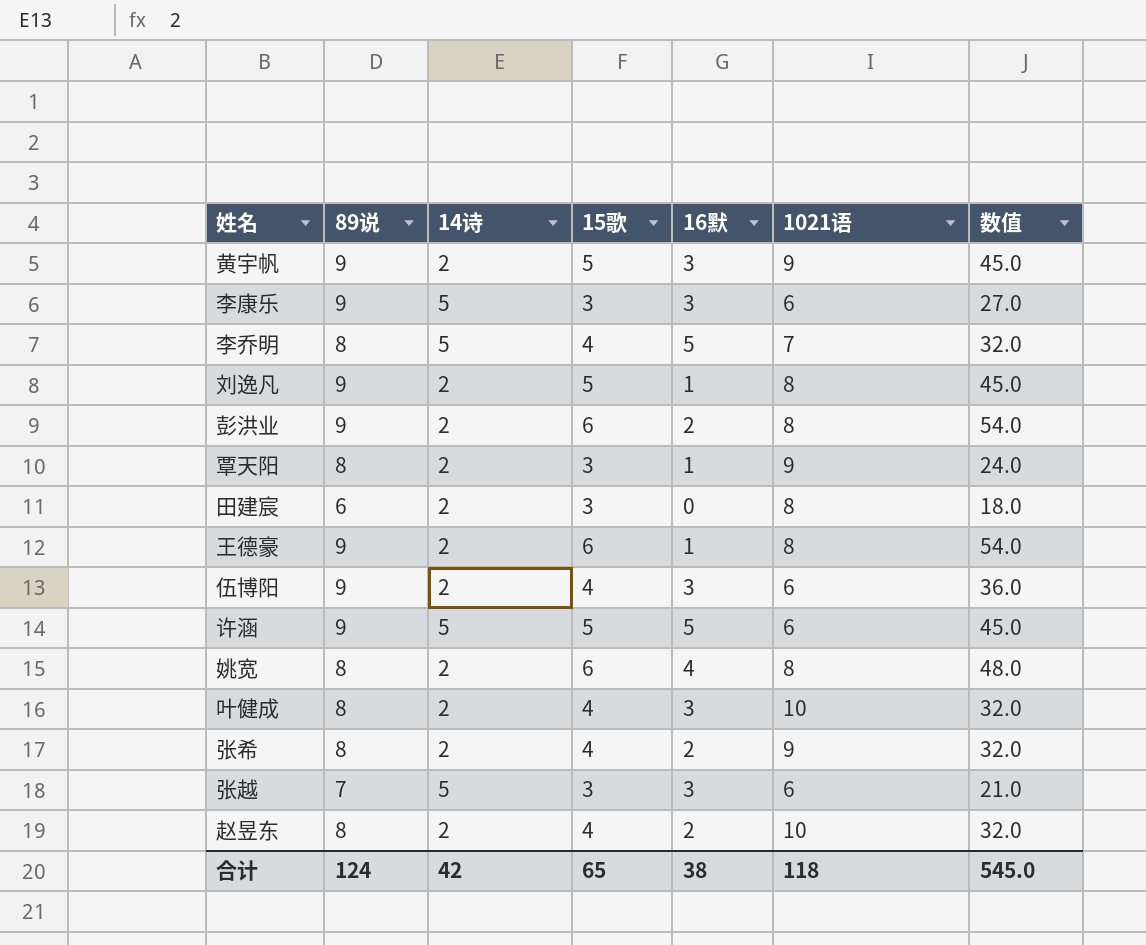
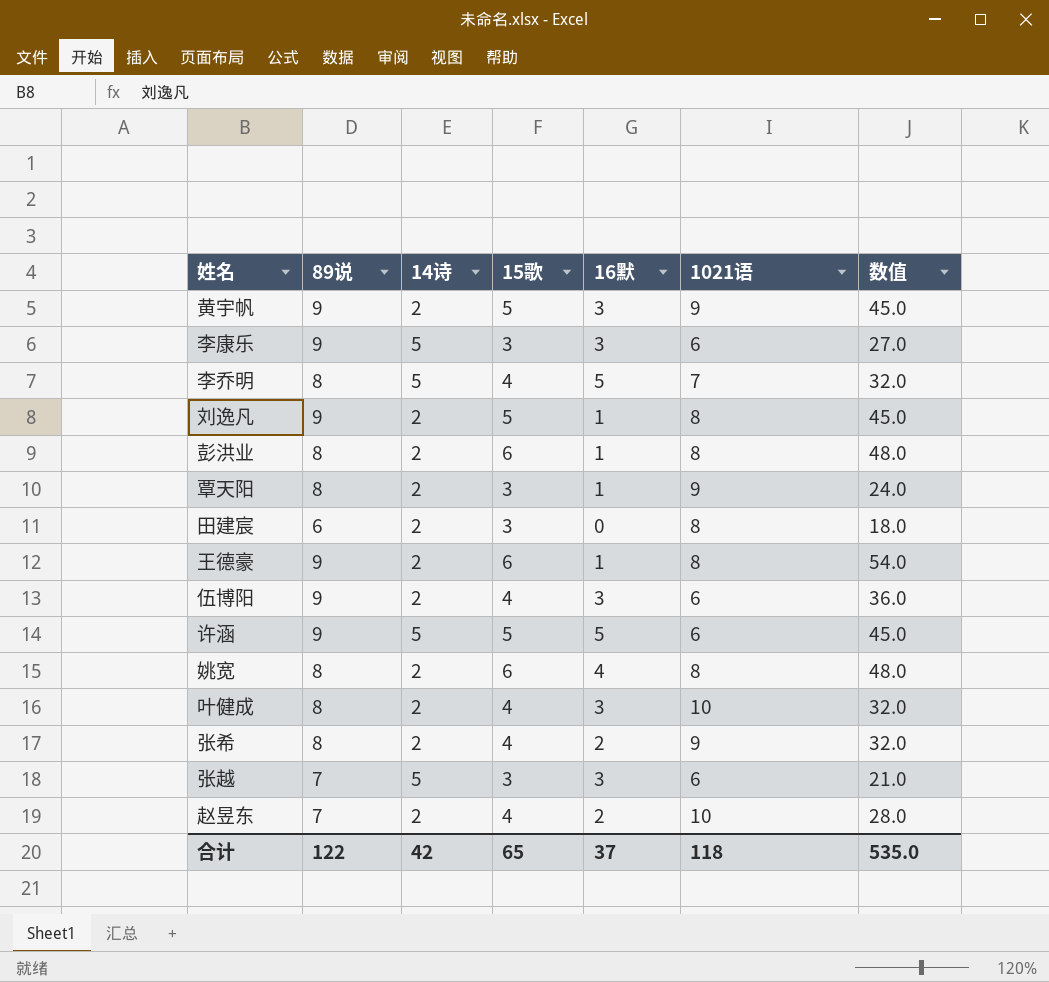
彭洪业 | 89说: 9 -> 8
彭洪业 | 16默: 2 -> 1
彭洪业 | 数值: 54.0 -> 48.0
赵昱东 | 89说: 8 -> 7
赵昱东 | 数值: 32.0 -> 28.0
合计 | 89说: 124 -> 122
合计 | 16默: 38 -> 37
合计 | 数值: 545.0 -> 535.0

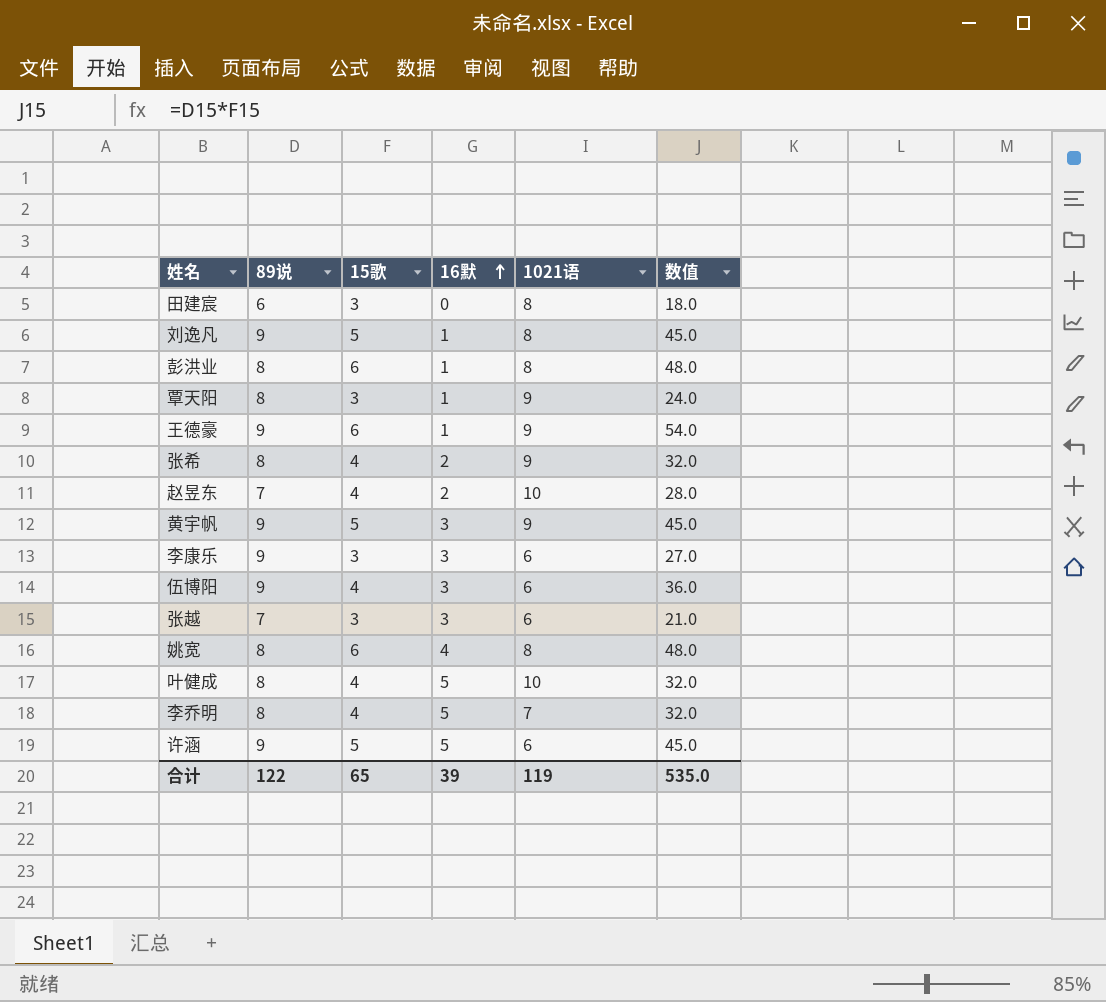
row order: none -> 16默 ascending
column 14诗 | position: 3 -> none
王德豪 | 1021语: 8 -> 9
叶健成 | 16默: 3 -> 5
合计 | 16默: 37 -> 39
合计 | 1021语: 118 -> 119

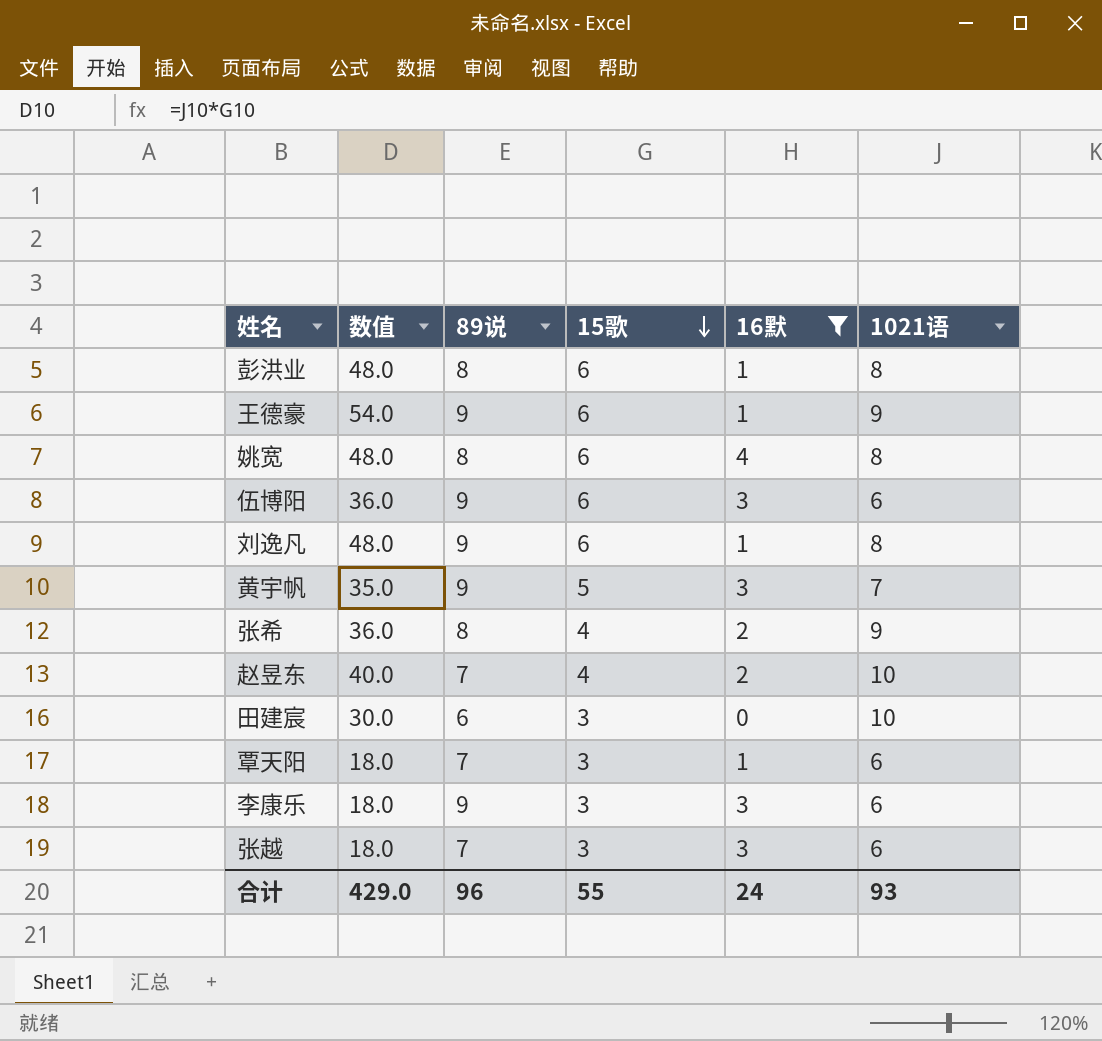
filter: none -> 16默 != 5
row order: 16默 ascending -> 15歌 descending
column 数值 | formula: [89说] * [15歌] -> [15歌] * [1021语]
column 数值 | position: 6 -> 2
伍博阳 | 15歌: 4 -> 6
刘逸凡 | 15歌: 5 -> 6
黄宇帆 | 1021语: 9 -> 7
田建宸 | 1021语: 8 -> 10
覃天阳 | 89说: 8 -> 7
覃天阳 | 1021语: 9 -> 6
合计 | 数值: 535.0 -> 429.0
合计 | 89说: 122 -> 96
合计 | 15歌: 65 -> 55
合计 | 16默: 39 -> 24
合计 | 1021语: 119 -> 93

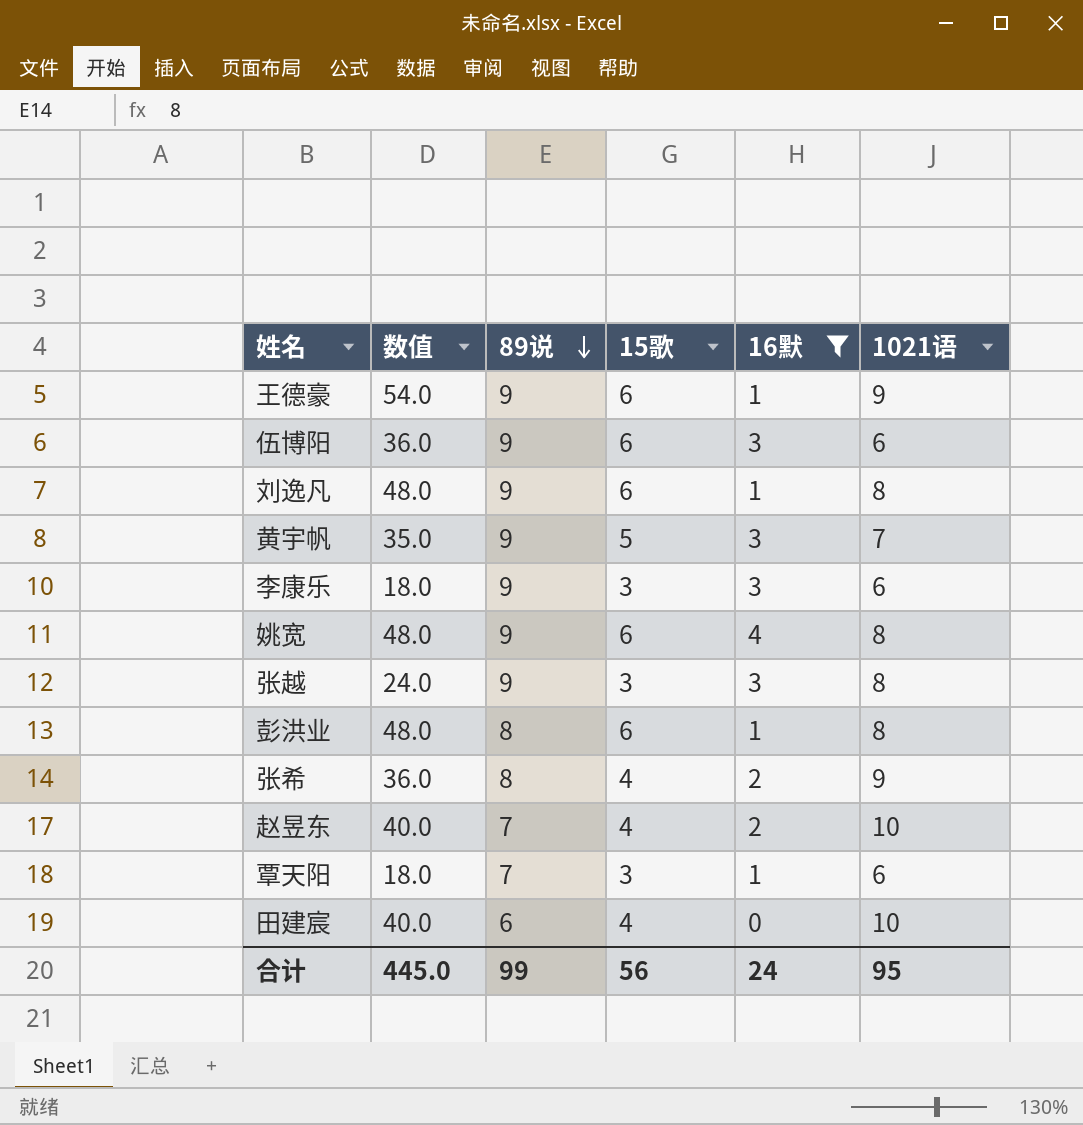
row order: 15歌 descending -> 89说 descending
姚宽 | 89说: 8 -> 9
张越 | 数值: 18.0 -> 24.0
张越 | 89说: 7 -> 9
张越 | 1021语: 6 -> 8
田建宸 | 数值: 30.0 -> 40.0
田建宸 | 15歌: 3 -> 4
合计 | 数值: 429.0 -> 445.0
合计 | 89说: 96 -> 99
合计 | 15歌: 55 -> 56
合计 | 1021语: 93 -> 95

